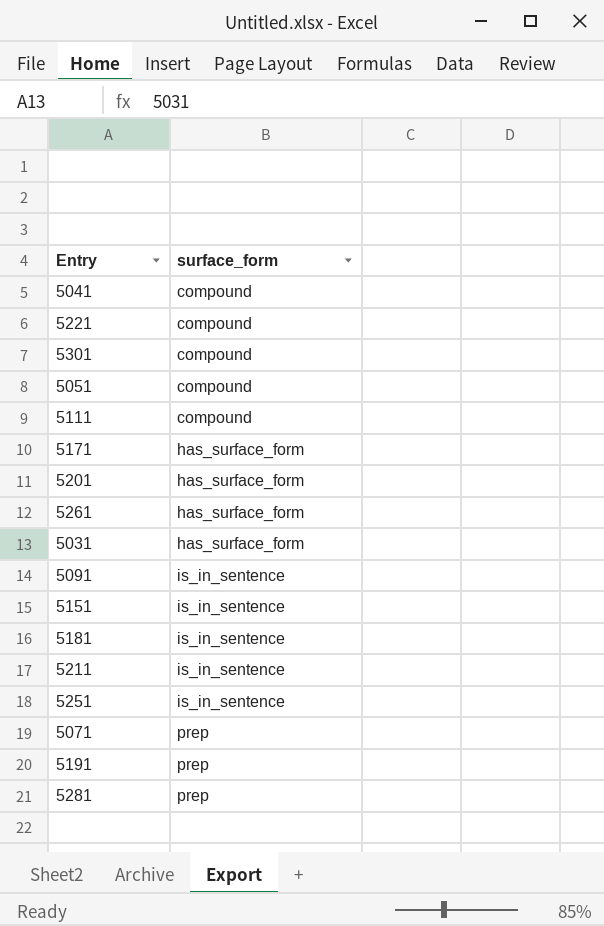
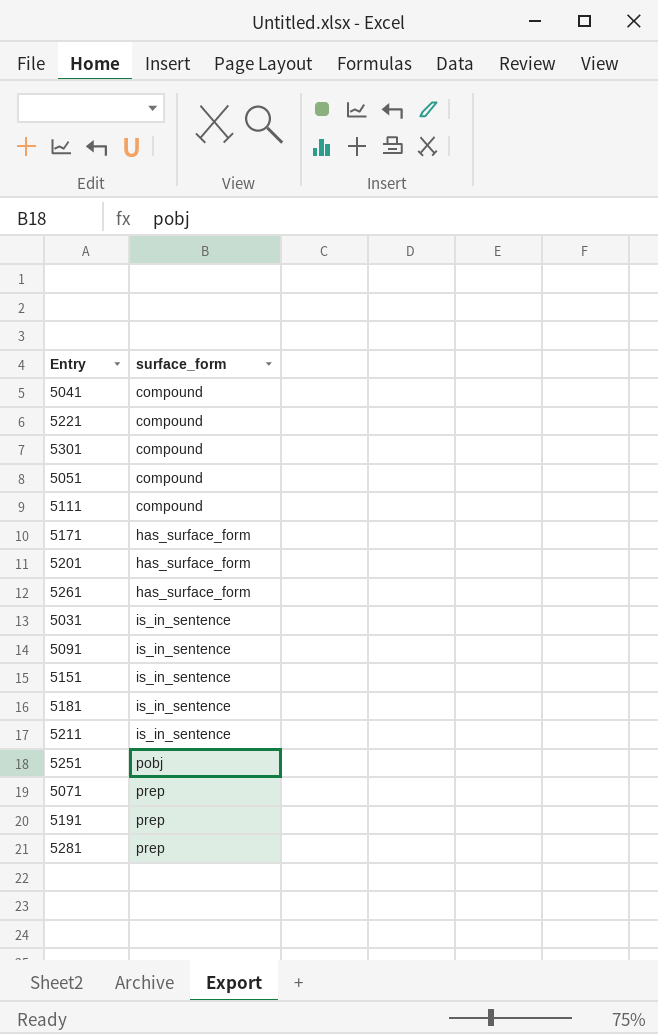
5031 | surface_form: has_surface_form -> is_in_sentence
5251 | surface_form: is_in_sentence -> pobj

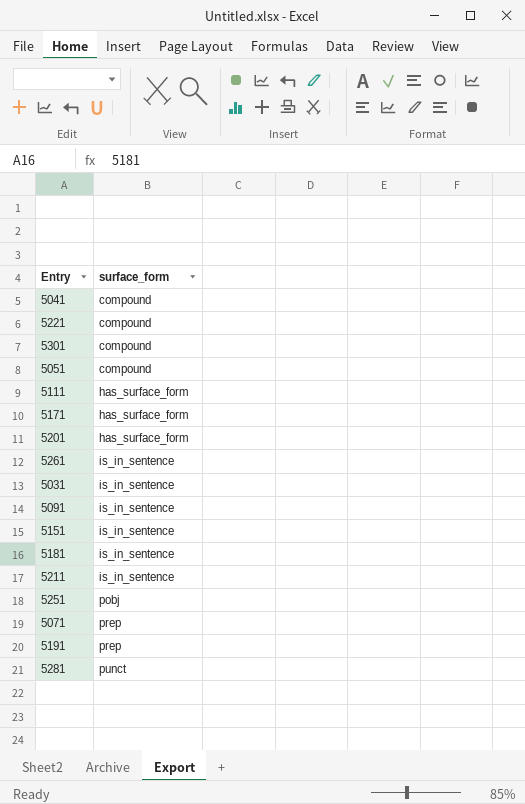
5111 | surface_form: compound -> has_surface_form
5261 | surface_form: has_surface_form -> is_in_sentence
5281 | surface_form: prep -> punct

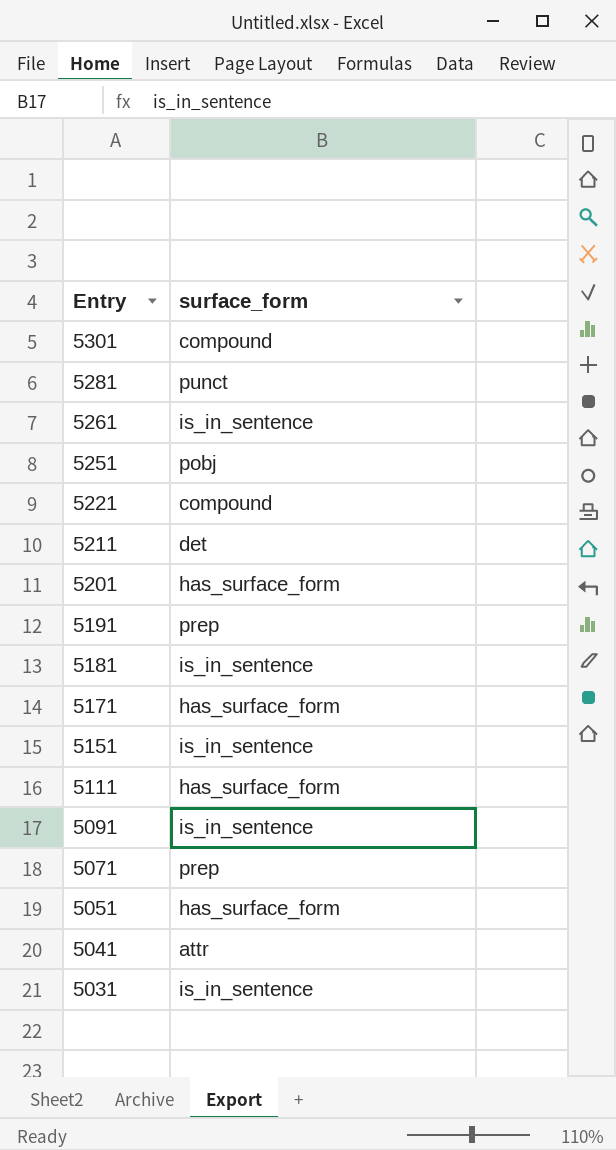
row order: surface_form ascending -> Entry descending
5211 | surface_form: is_in_sentence -> det
5051 | surface_form: compound -> has_surface_form
5041 | surface_form: compound -> attr

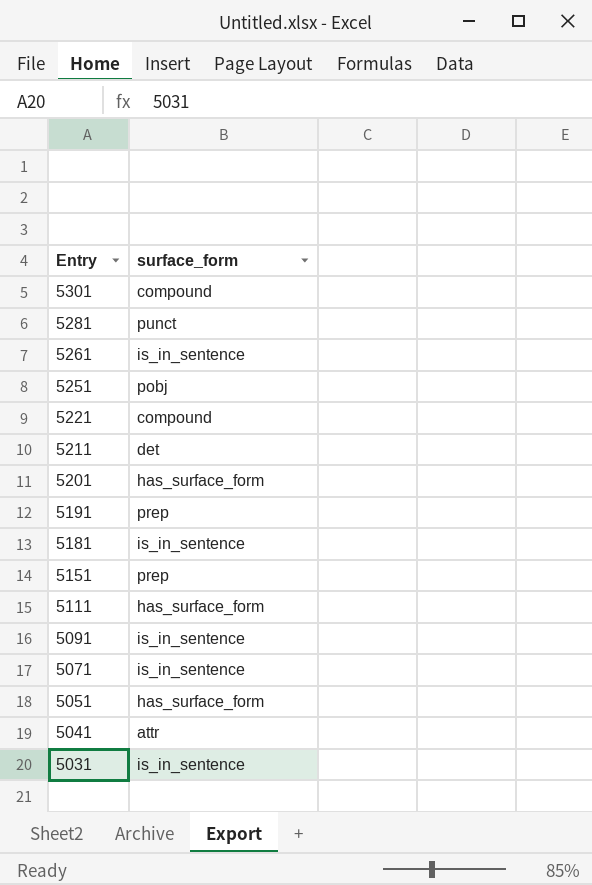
row 5171: has_surface_form -> none
5151 | surface_form: is_in_sentence -> prep
5071 | surface_form: prep -> is_in_sentence

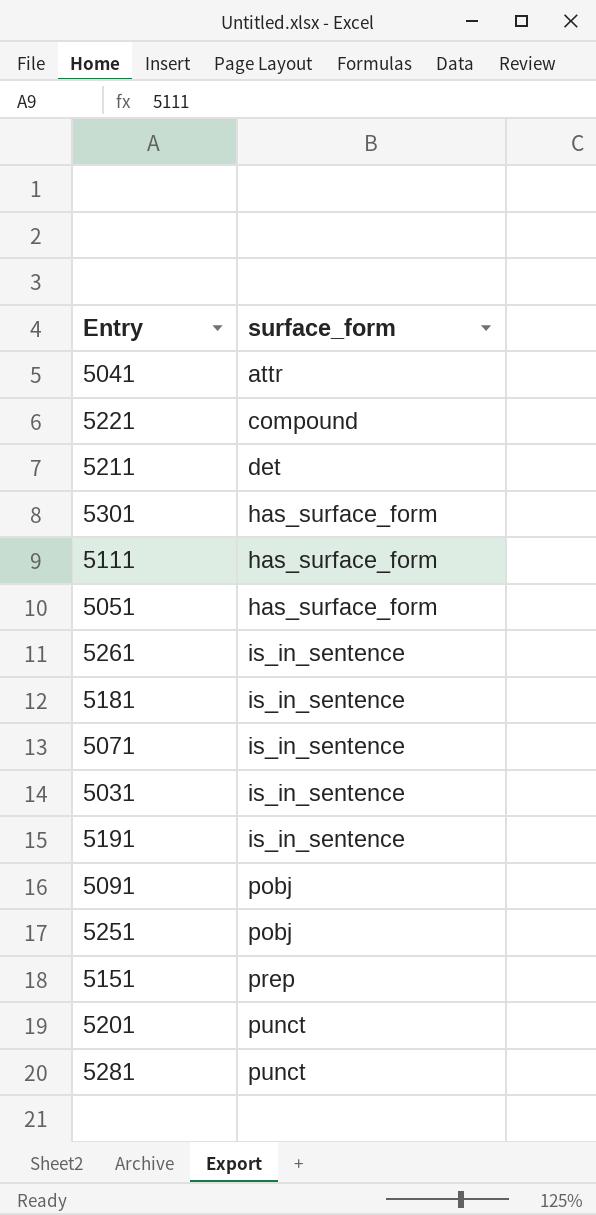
row order: Entry descending -> surface_form ascending
5301 | surface_form: compound -> has_surface_form
5191 | surface_form: prep -> is_in_sentence
5091 | surface_form: is_in_sentence -> pobj
5201 | surface_form: has_surface_form -> punct

